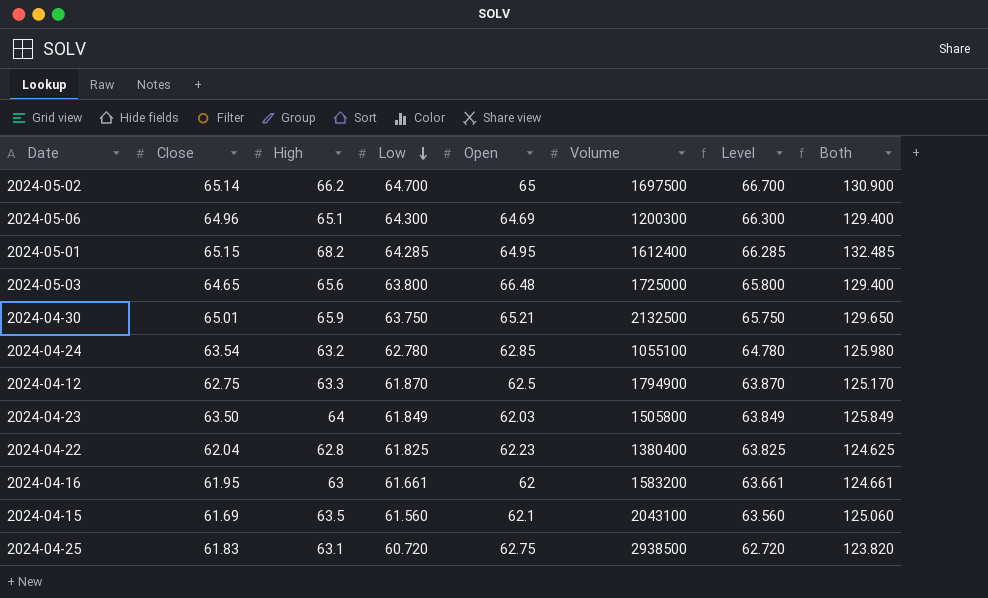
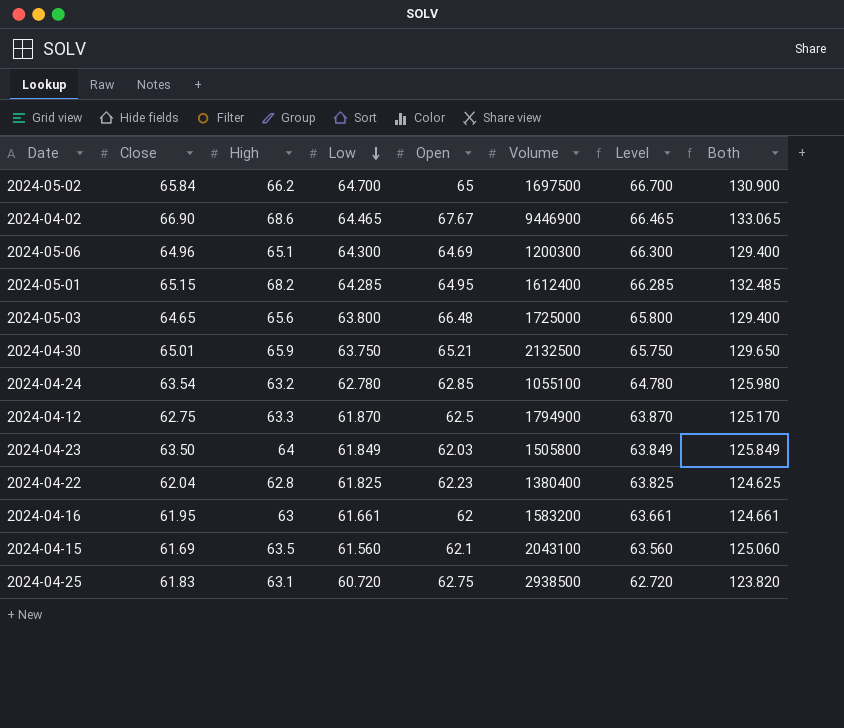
2024-05-02 | Close: 65.14 -> 65.84
row 2024-04-02: none -> 66.90 | 68.6 | 64.465 | 67.67 | 9446900 | 66.465 | 133.065

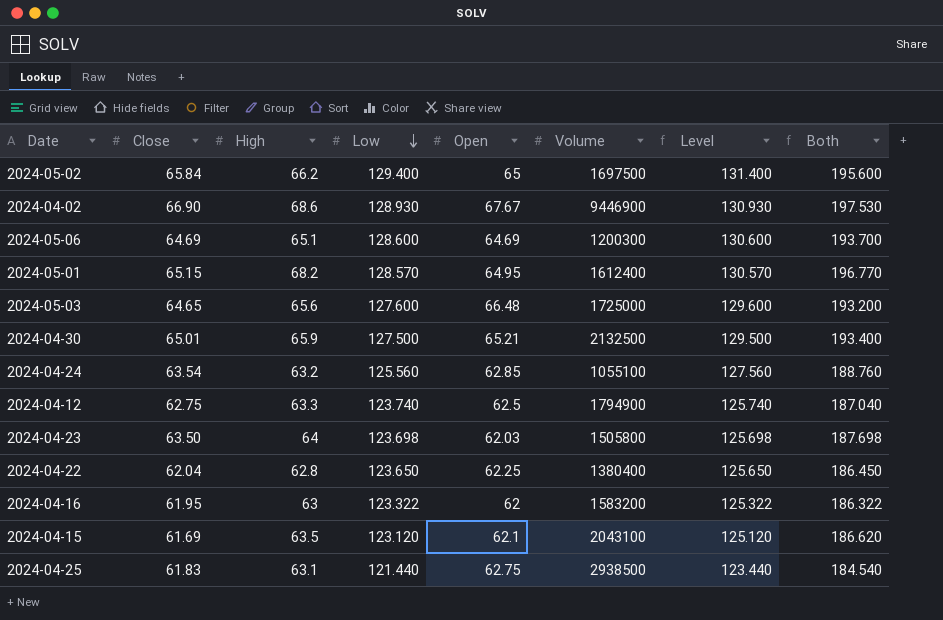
2024-05-02 | Low: 64.700 -> 129.400
2024-05-02 | Level: 66.700 -> 131.400
2024-05-02 | Both: 130.900 -> 195.600
2024-04-02 | Low: 64.465 -> 128.930
2024-04-02 | Level: 66.465 -> 130.930
2024-04-02 | Both: 133.065 -> 197.530
2024-05-06 | Close: 64.96 -> 64.69
2024-05-06 | Low: 64.300 -> 128.600
2024-05-06 | Level: 66.300 -> 130.600
2024-05-06 | Both: 129.400 -> 193.700
2024-05-01 | Low: 64.285 -> 128.570
2024-05-01 | Level: 66.285 -> 130.570
2024-05-01 | Both: 132.485 -> 196.770
2024-05-03 | Low: 63.800 -> 127.600
2024-05-03 | Level: 65.800 -> 129.600
2024-05-03 | Both: 129.400 -> 193.200
2024-04-30 | Low: 63.750 -> 127.500
2024-04-30 | Level: 65.750 -> 129.500
2024-04-30 | Both: 129.650 -> 193.400
2024-04-24 | Low: 62.780 -> 125.560
2024-04-24 | Level: 64.780 -> 127.560
2024-04-24 | Both: 125.980 -> 188.760
2024-04-12 | Low: 61.870 -> 123.740
2024-04-12 | Level: 63.870 -> 125.740
2024-04-12 | Both: 125.170 -> 187.040
2024-04-23 | Low: 61.849 -> 123.698
2024-04-23 | Level: 63.849 -> 125.698
2024-04-23 | Both: 125.849 -> 187.698
2024-04-22 | Low: 61.825 -> 123.650
2024-04-22 | Open: 62.23 -> 62.25
2024-04-22 | Level: 63.825 -> 125.650
2024-04-22 | Both: 124.625 -> 186.450
2024-04-16 | Low: 61.661 -> 123.322
2024-04-16 | Level: 63.661 -> 125.322
2024-04-16 | Both: 124.661 -> 186.322
2024-04-15 | Low: 61.560 -> 123.120
2024-04-15 | Level: 63.560 -> 125.120
2024-04-15 | Both: 125.060 -> 186.620
2024-04-25 | Low: 60.720 -> 121.440
2024-04-25 | Level: 62.720 -> 123.440
2024-04-25 | Both: 123.820 -> 184.540

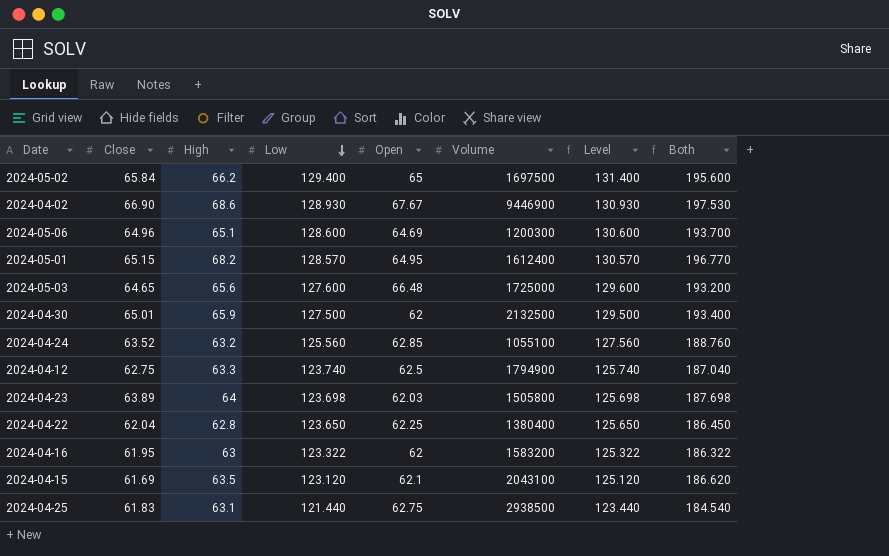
2024-05-06 | Close: 64.69 -> 64.96
2024-04-30 | Open: 65.21 -> 62
2024-04-24 | Close: 63.54 -> 63.52
2024-04-23 | Close: 63.50 -> 63.89

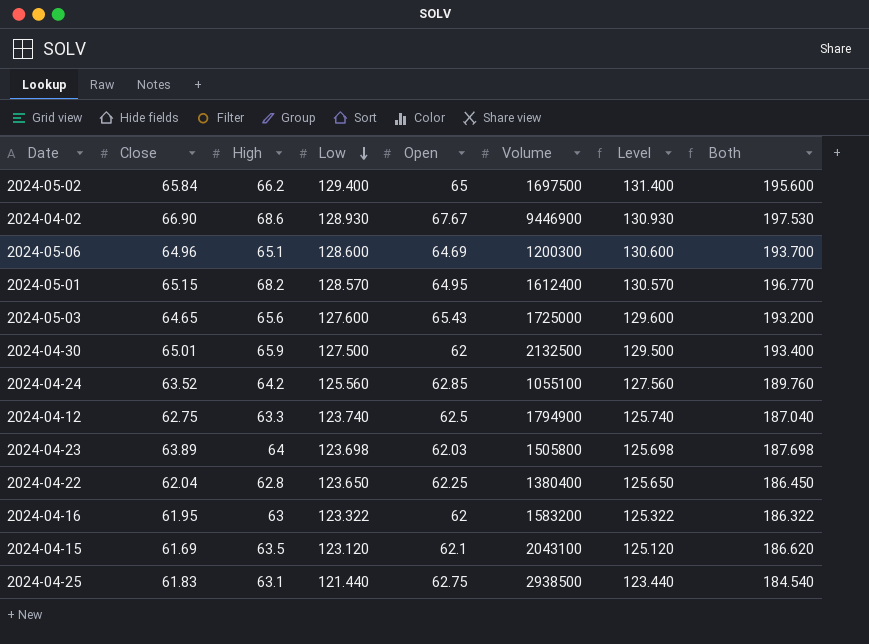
2024-05-03 | Open: 66.48 -> 65.43
2024-04-24 | High: 63.2 -> 64.2
2024-04-24 | Both: 188.760 -> 189.760

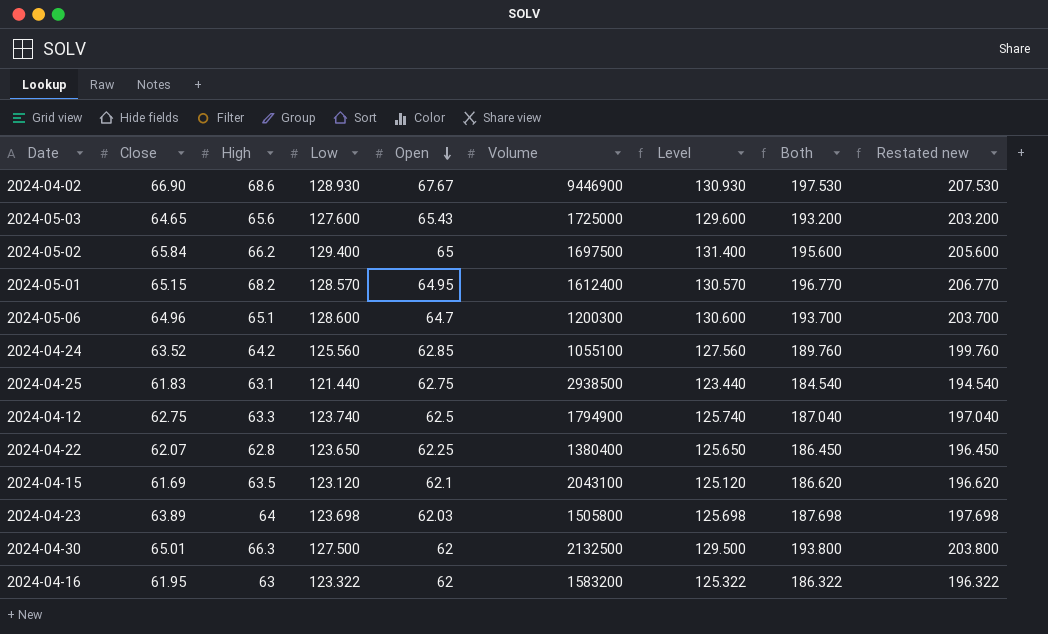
row order: Low descending -> Open descending
column Restated new | formula: none -> [Both] + 10
2024-05-06 | Open: 64.69 -> 64.7
2024-04-22 | Close: 62.04 -> 62.07
2024-04-30 | High: 65.9 -> 66.3
2024-04-30 | Both: 193.400 -> 193.800

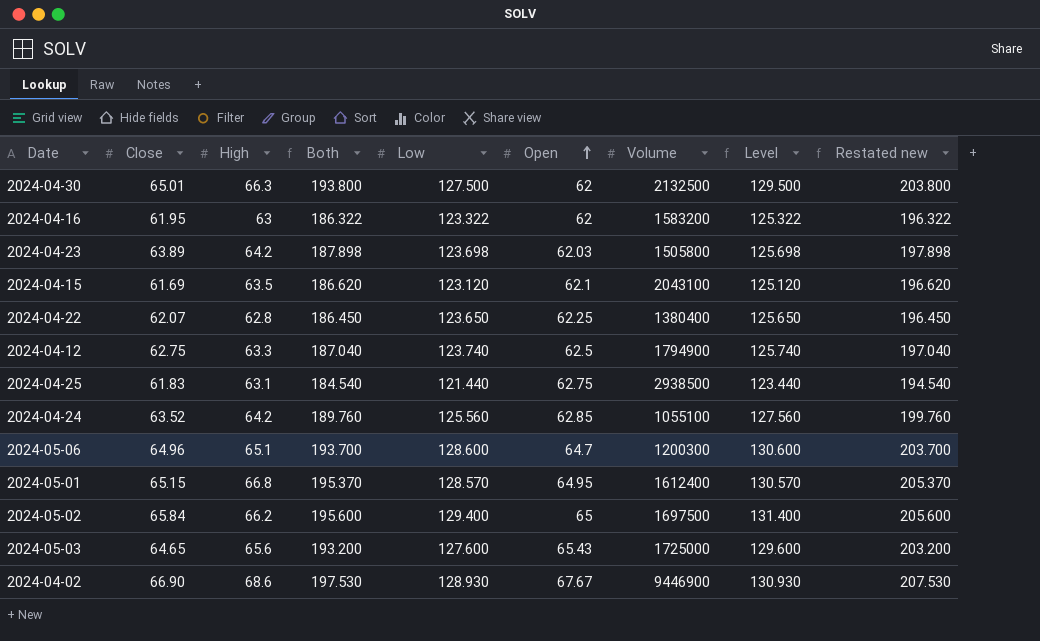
row order: Open descending -> Open ascending
column Both | position: 8 -> 4
2024-04-23 | High: 64 -> 64.2
2024-04-23 | Both: 187.698 -> 187.898
2024-04-23 | Restated new: 197.698 -> 197.898
2024-05-01 | High: 68.2 -> 66.8
2024-05-01 | Both: 196.770 -> 195.370
2024-05-01 | Restated new: 206.770 -> 205.370

